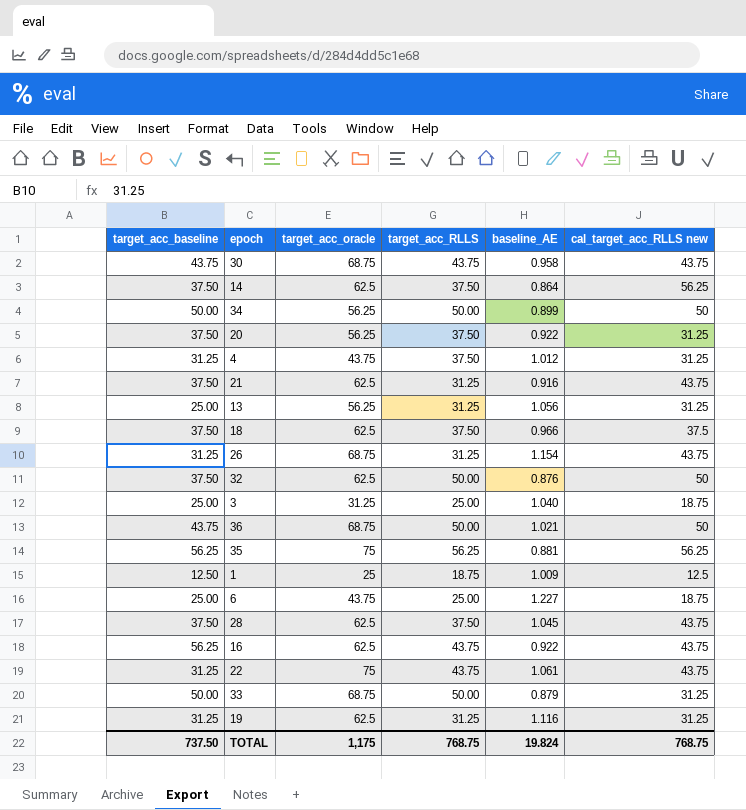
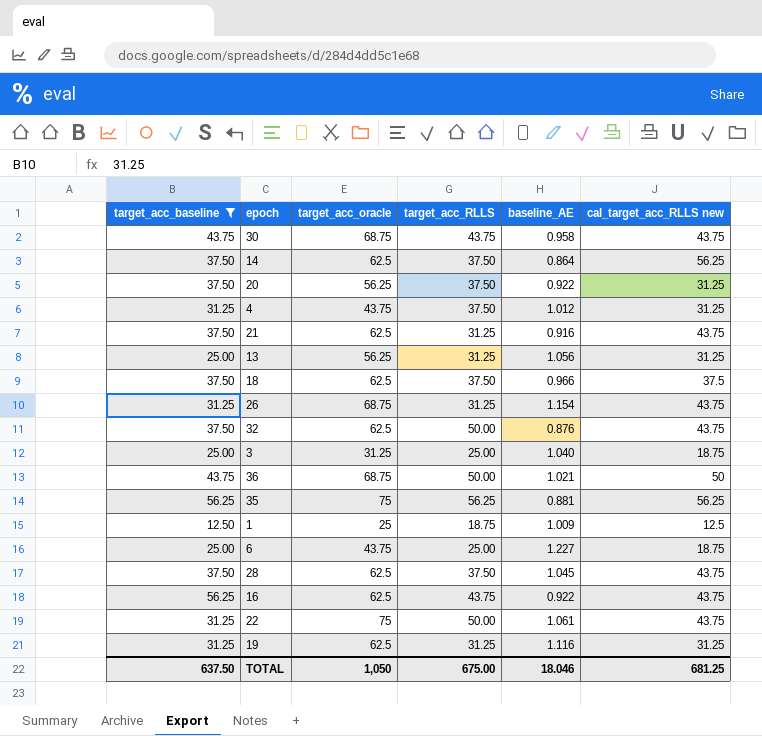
filter: none -> target_acc_baseline != 50.00
32 | cal_target_acc_RLLS new: 50 -> 43.75
22 | target_acc_RLLS: 43.75 -> 50.00
TOTAL | target_acc_baseline: 737.50 -> 637.50
TOTAL | target_acc_oracle: 1,175 -> 1,050
TOTAL | target_acc_RLLS: 768.75 -> 675.00
TOTAL | baseline_AE: 19.824 -> 18.046
TOTAL | cal_target_acc_RLLS new: 768.75 -> 681.25

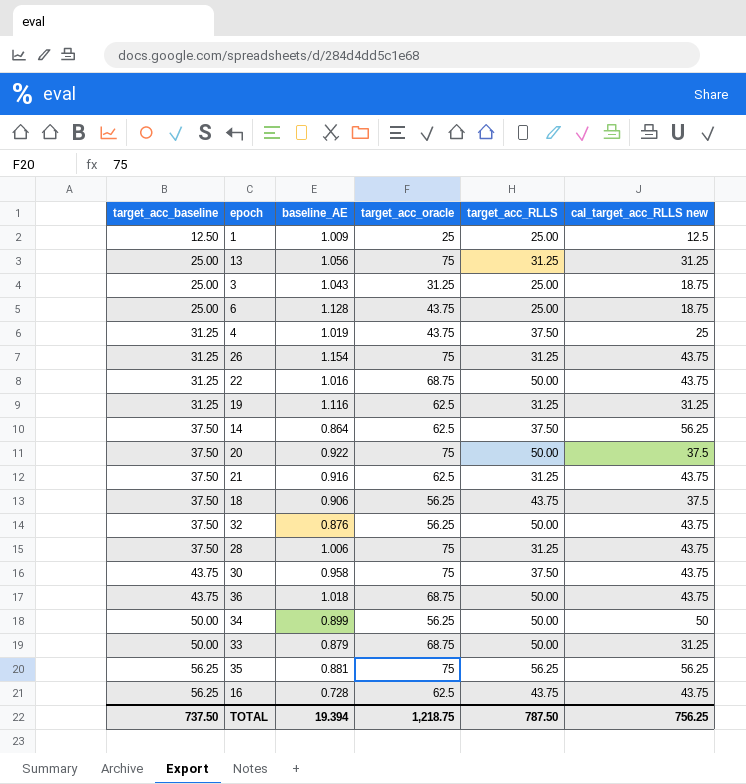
filter: target_acc_baseline != 50.00 -> none
row order: none -> target_acc_baseline ascending
column baseline_AE | position: 5 -> 3
1 | target_acc_RLLS: 18.75 -> 25.00
13 | target_acc_oracle: 56.25 -> 75
3 | baseline_AE: 1.040 -> 1.043
6 | baseline_AE: 1.227 -> 1.128
4 | baseline_AE: 1.012 -> 1.019
4 | cal_target_acc_RLLS new: 31.25 -> 25
26 | target_acc_oracle: 68.75 -> 75
22 | baseline_AE: 1.061 -> 1.016
22 | target_acc_oracle: 75 -> 68.75
20 | target_acc_oracle: 56.25 -> 75
20 | target_acc_RLLS: 37.50 -> 50.00
20 | cal_target_acc_RLLS new: 31.25 -> 37.5
18 | baseline_AE: 0.966 -> 0.906
18 | target_acc_oracle: 62.5 -> 56.25
18 | target_acc_RLLS: 37.50 -> 43.75
32 | target_acc_oracle: 62.5 -> 56.25
28 | baseline_AE: 1.045 -> 1.006
28 | target_acc_oracle: 62.5 -> 75
28 | target_acc_RLLS: 37.50 -> 31.25
30 | target_acc_oracle: 68.75 -> 75
30 | target_acc_RLLS: 43.75 -> 37.50
36 | baseline_AE: 1.021 -> 1.018
36 | cal_target_acc_RLLS new: 50 -> 43.75
16 | baseline_AE: 0.922 -> 0.728
TOTAL | target_acc_baseline: 637.50 -> 737.50
TOTAL | baseline_AE: 18.046 -> 19.394
TOTAL | target_acc_oracle: 1,050 -> 1,218.75
TOTAL | target_acc_RLLS: 675.00 -> 787.50
TOTAL | cal_target_acc_RLLS new: 681.25 -> 756.25

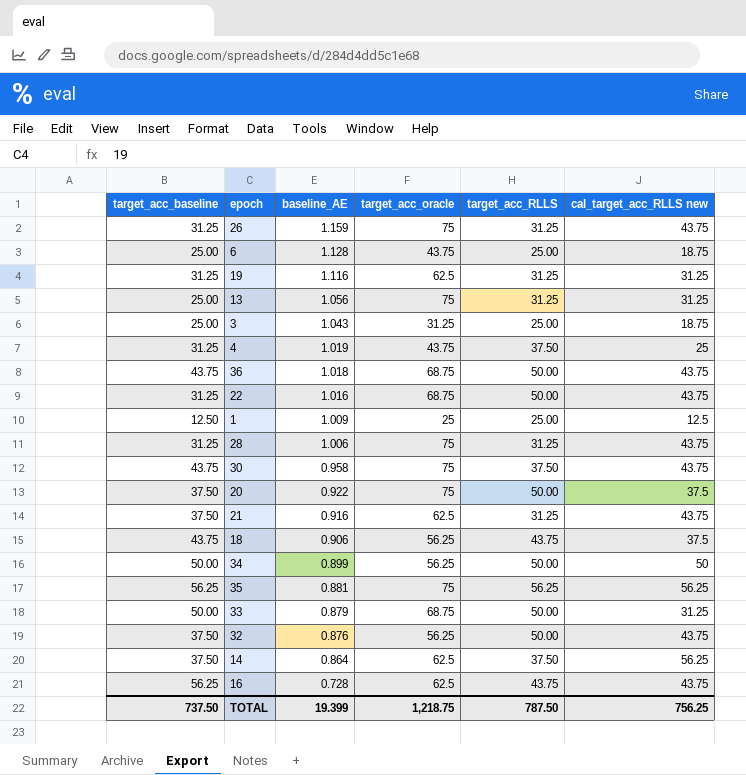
row order: target_acc_baseline ascending -> baseline_AE descending
26 | baseline_AE: 1.154 -> 1.159
28 | target_acc_baseline: 37.50 -> 31.25
18 | target_acc_baseline: 37.50 -> 43.75
TOTAL | baseline_AE: 19.394 -> 19.399

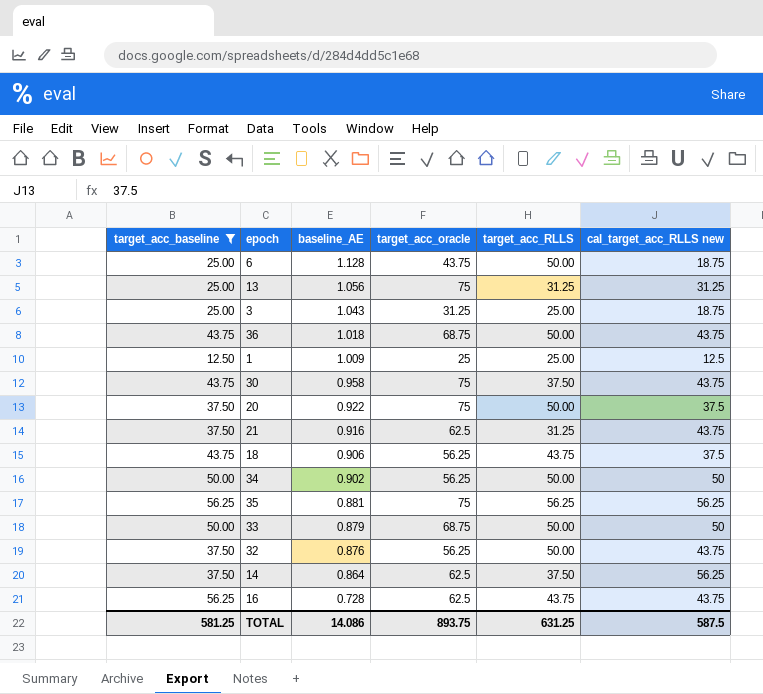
filter: none -> target_acc_baseline != 31.25
6 | target_acc_RLLS: 25.00 -> 50.00
34 | baseline_AE: 0.899 -> 0.902
33 | cal_target_acc_RLLS new: 31.25 -> 50
TOTAL | target_acc_baseline: 737.50 -> 581.25
TOTAL | baseline_AE: 19.399 -> 14.086
TOTAL | target_acc_oracle: 1,218.75 -> 893.75
TOTAL | target_acc_RLLS: 787.50 -> 631.25
TOTAL | cal_target_acc_RLLS new: 756.25 -> 587.5

